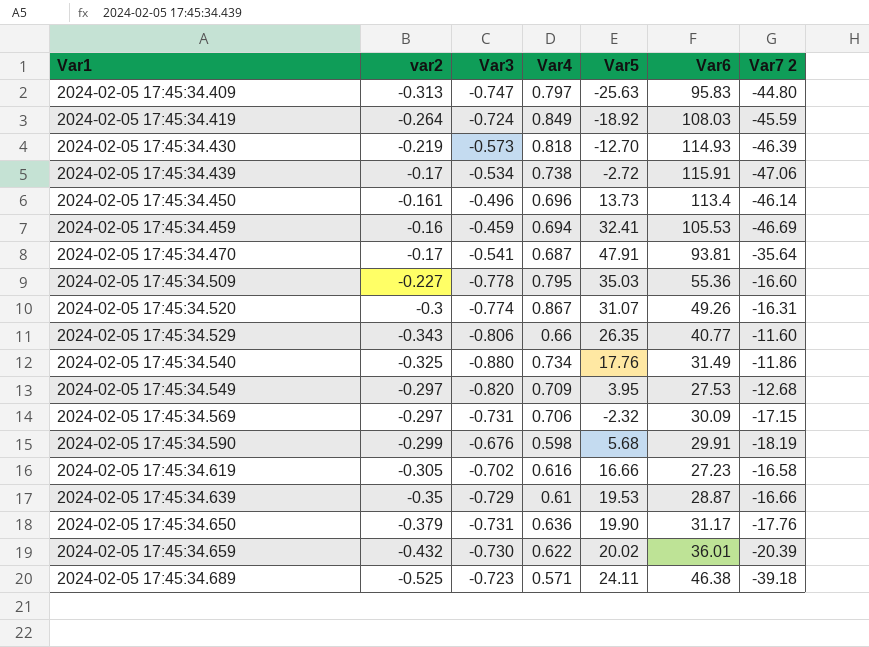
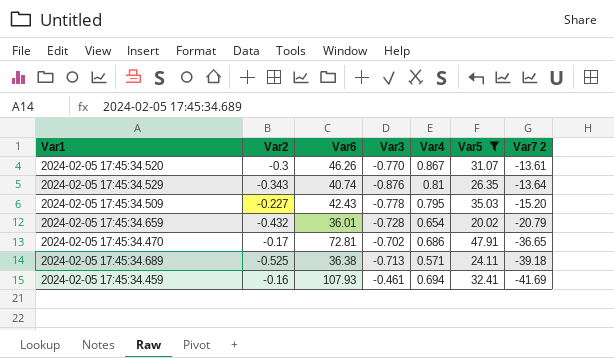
filter: none -> Var5 >= 20.02
row order: Var1 ascending -> Var7 2 descending
column name: var2 -> Var2
column Var6 | position: 6 -> 3
2024-02-05 17:45:34.520 | Var6: 49.26 -> 46.26
2024-02-05 17:45:34.520 | Var3: -0.774 -> -0.770
2024-02-05 17:45:34.520 | Var7 2: -16.31 -> -13.61
2024-02-05 17:45:34.529 | Var6: 40.77 -> 40.74
2024-02-05 17:45:34.529 | Var3: -0.806 -> -0.876
2024-02-05 17:45:34.529 | Var4: 0.66 -> 0.81
2024-02-05 17:45:34.529 | Var7 2: -11.60 -> -13.64
2024-02-05 17:45:34.509 | Var6: 55.36 -> 42.43
2024-02-05 17:45:34.509 | Var7 2: -16.60 -> -15.20
2024-02-05 17:45:34.659 | Var3: -0.730 -> -0.728
2024-02-05 17:45:34.659 | Var4: 0.622 -> 0.654
2024-02-05 17:45:34.659 | Var7 2: -20.39 -> -20.79
2024-02-05 17:45:34.470 | Var6: 93.81 -> 72.81
2024-02-05 17:45:34.470 | Var3: -0.541 -> -0.702
2024-02-05 17:45:34.470 | Var4: 0.687 -> 0.686
2024-02-05 17:45:34.470 | Var7 2: -35.64 -> -36.65
2024-02-05 17:45:34.689 | Var6: 46.38 -> 36.38
2024-02-05 17:45:34.689 | Var3: -0.723 -> -0.713
2024-02-05 17:45:34.459 | Var6: 105.53 -> 107.93
2024-02-05 17:45:34.459 | Var3: -0.459 -> -0.461
2024-02-05 17:45:34.459 | Var7 2: -46.69 -> -41.69

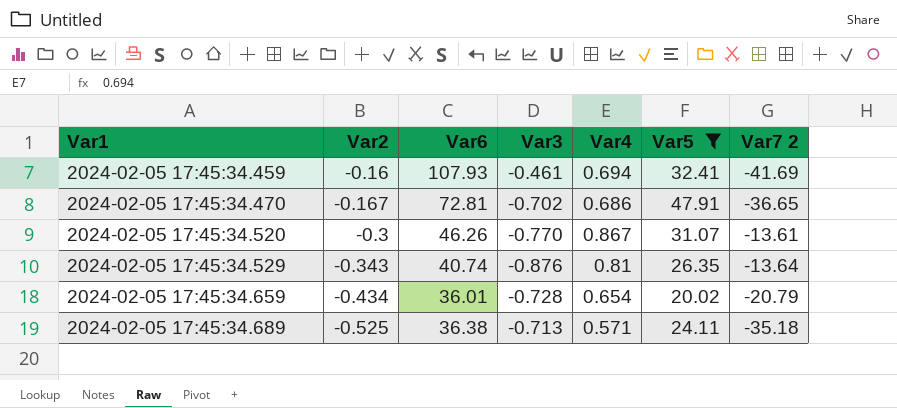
row order: Var7 2 descending -> Var1 ascending
row 2024-02-05 17:45:34.509: -0.227 | 42.43 | -0.778 | 0.795 | 35.03 | -15.20 -> none
2024-02-05 17:45:34.470 | Var2: -0.17 -> -0.167
2024-02-05 17:45:34.659 | Var2: -0.432 -> -0.434
2024-02-05 17:45:34.689 | Var7 2: -39.18 -> -35.18

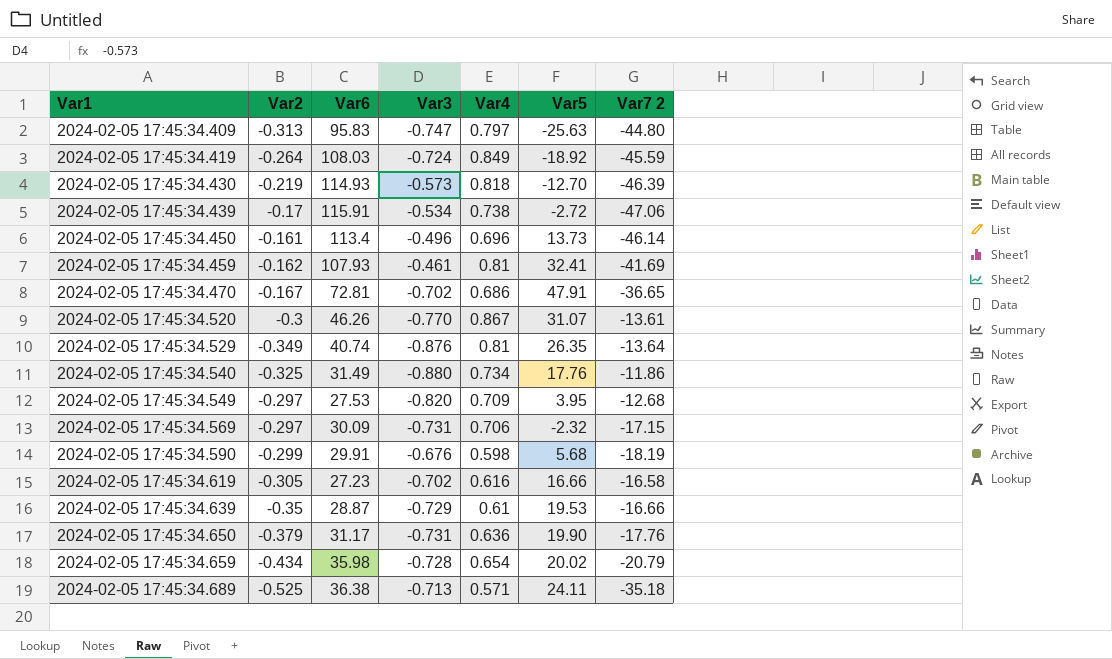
filter: Var5 >= 20.02 -> none
2024-02-05 17:45:34.459 | Var2: -0.16 -> -0.162
2024-02-05 17:45:34.459 | Var4: 0.694 -> 0.81
2024-02-05 17:45:34.529 | Var2: -0.343 -> -0.349
2024-02-05 17:45:34.659 | Var6: 36.01 -> 35.98

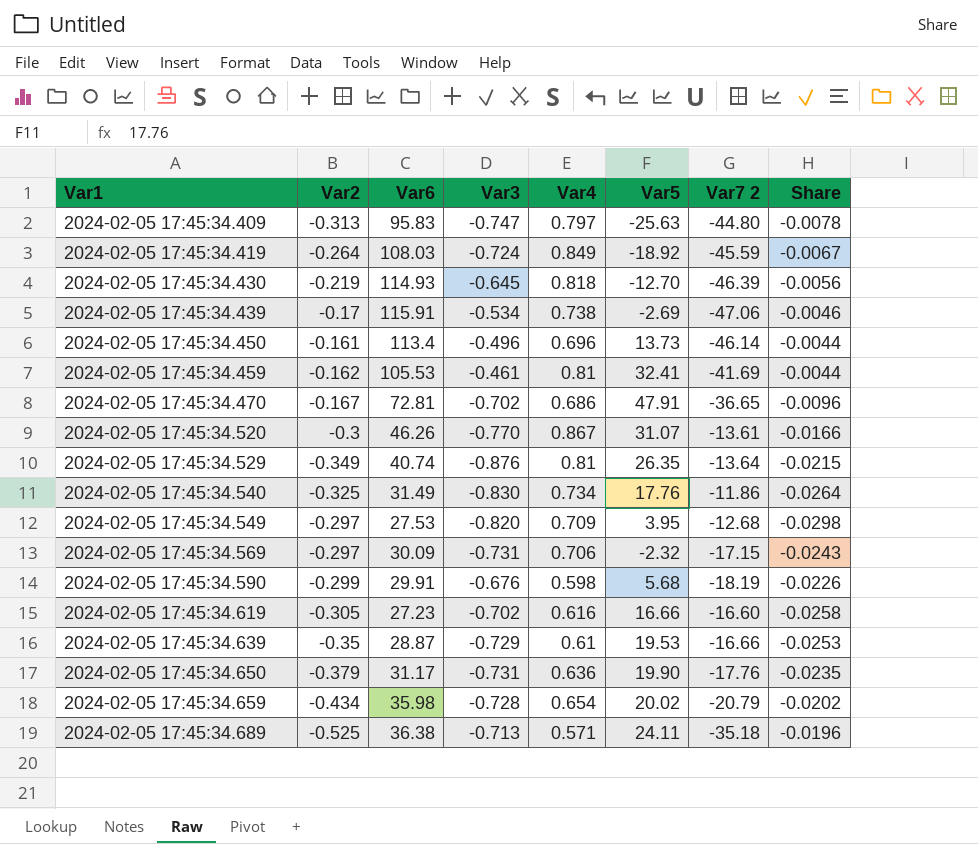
column Share | formula: none -> [Var3] / [Var6]
2024-02-05 17:45:34.430 | Var3: -0.573 -> -0.645
2024-02-05 17:45:34.439 | Var5: -2.72 -> -2.69
2024-02-05 17:45:34.459 | Var6: 107.93 -> 105.53
2024-02-05 17:45:34.540 | Var3: -0.880 -> -0.830
2024-02-05 17:45:34.619 | Var7 2: -16.58 -> -16.60

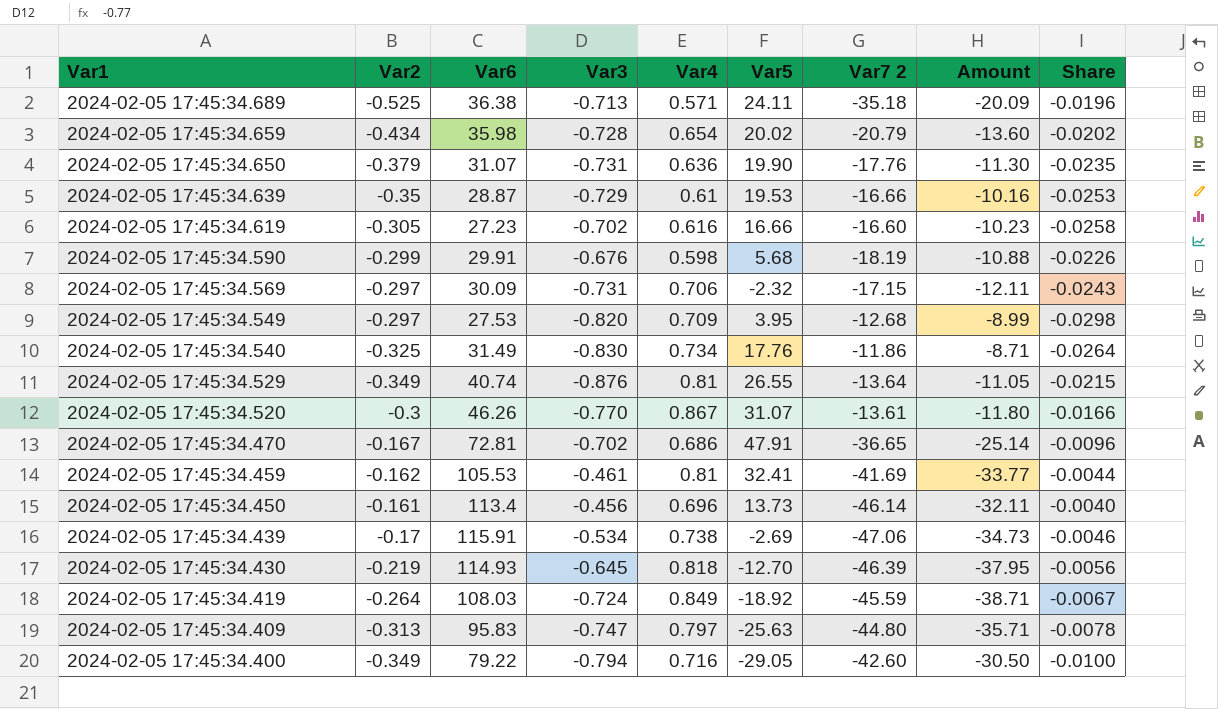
row order: Var1 ascending -> Var1 descending
column Amount | formula: none -> [Var4] * [Var7 2]
2024-02-05 17:45:34.650 | Var6: 31.17 -> 31.07
2024-02-05 17:45:34.529 | Var5: 26.35 -> 26.55
2024-02-05 17:45:34.450 | Var3: -0.496 -> -0.456
2024-02-05 17:45:34.450 | Share: -0.0044 -> -0.0040
row 2024-02-05 17:45:34.400: none -> -0.349 | 79.22 | -0.794 | 0.716 | -29.05 | -42.60 | -30.50 | -0.0100

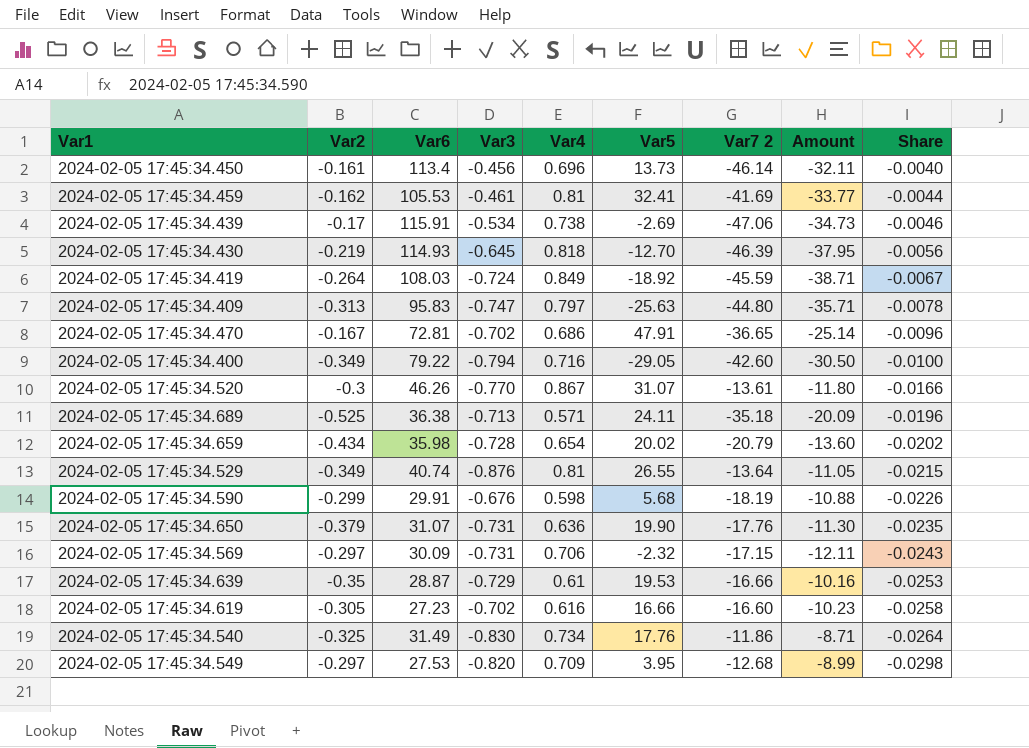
row order: Var1 descending -> Share descending

